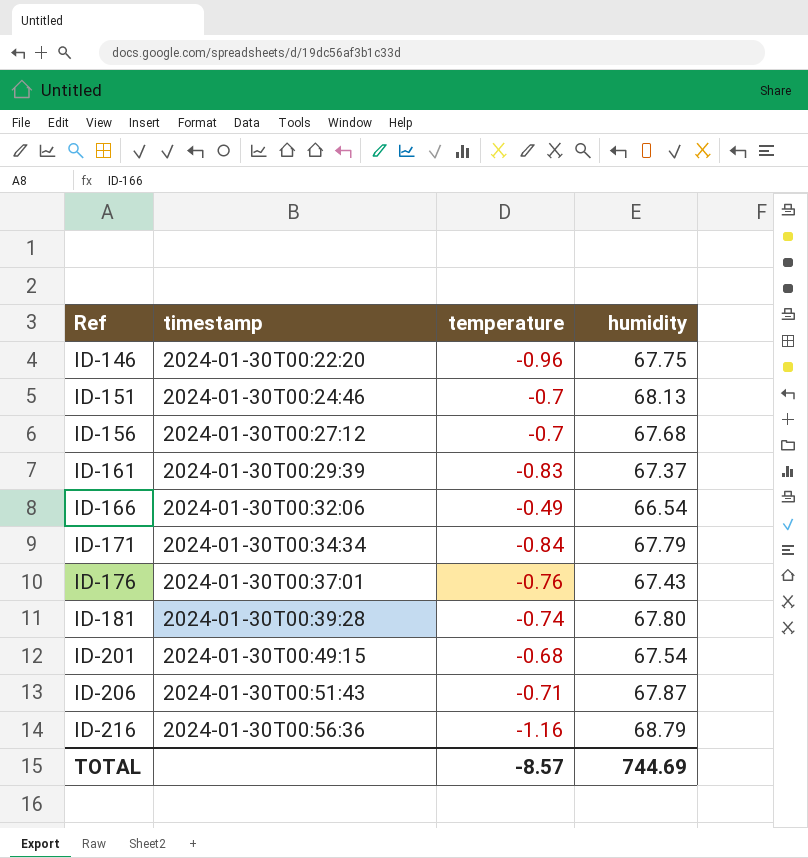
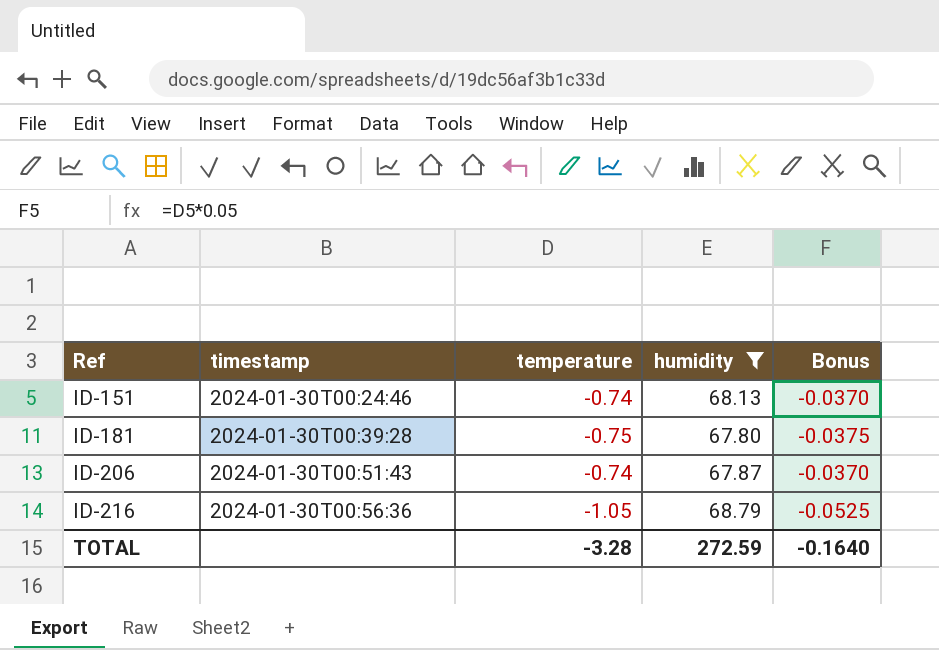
filter: none -> humidity >= 67.80
column Bonus | formula: none -> [temperature] * 0.05
ID-151 | temperature: -0.7 -> -0.74
ID-181 | temperature: -0.74 -> -0.75
ID-206 | temperature: -0.71 -> -0.74
ID-216 | temperature: -1.16 -> -1.05
TOTAL | temperature: -8.57 -> -3.28
TOTAL | humidity: 744.69 -> 272.59

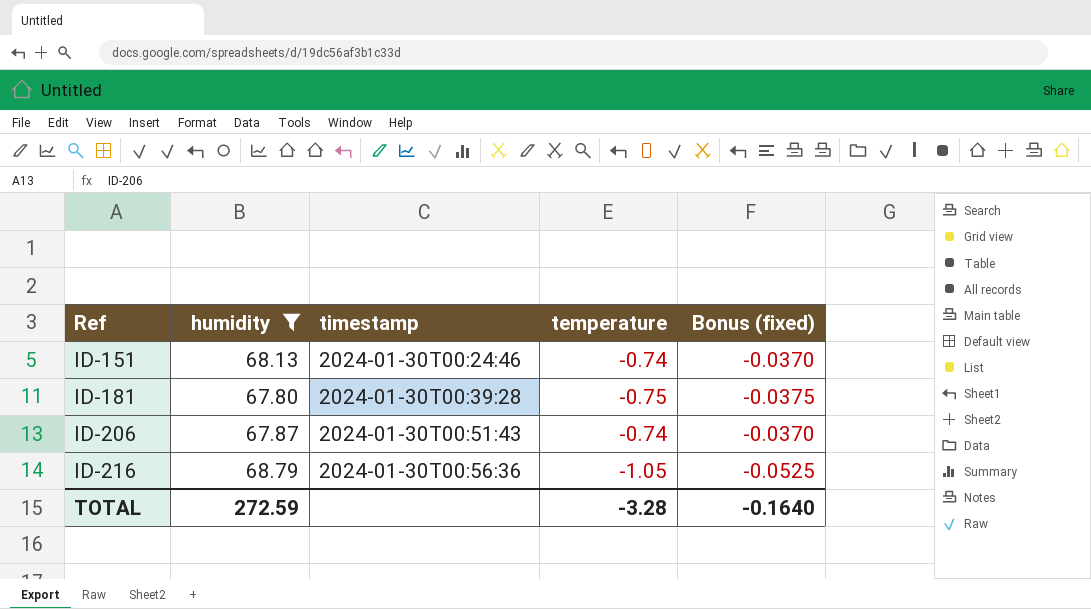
column humidity | position: 4 -> 2
column name: Bonus -> Bonus (fixed)

